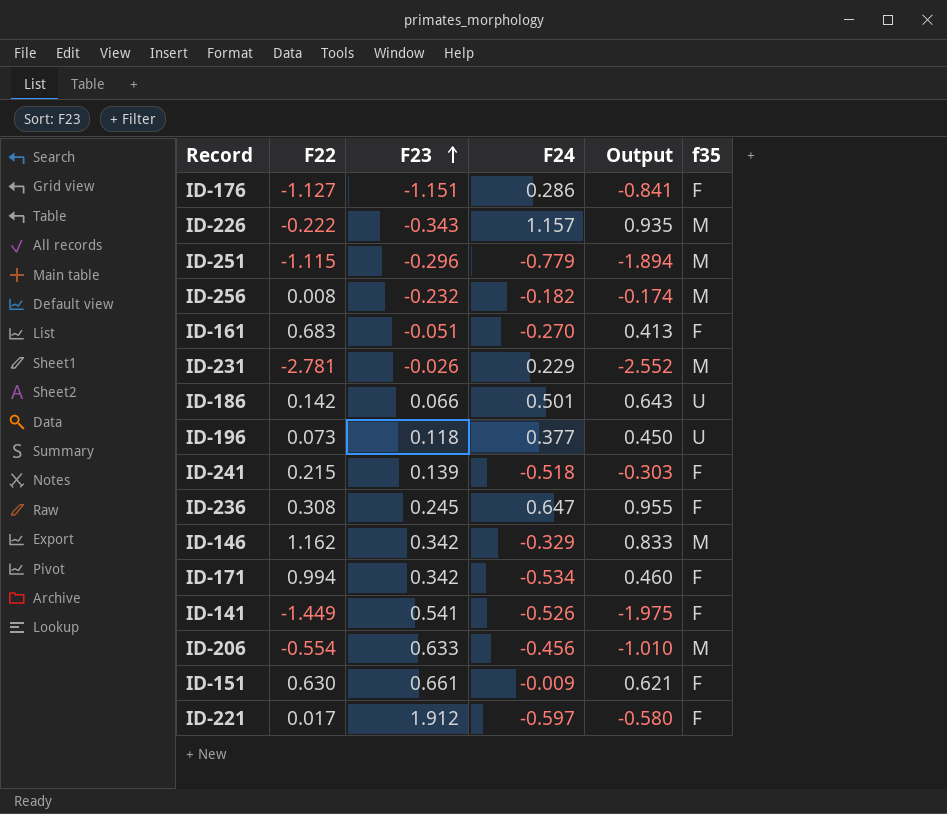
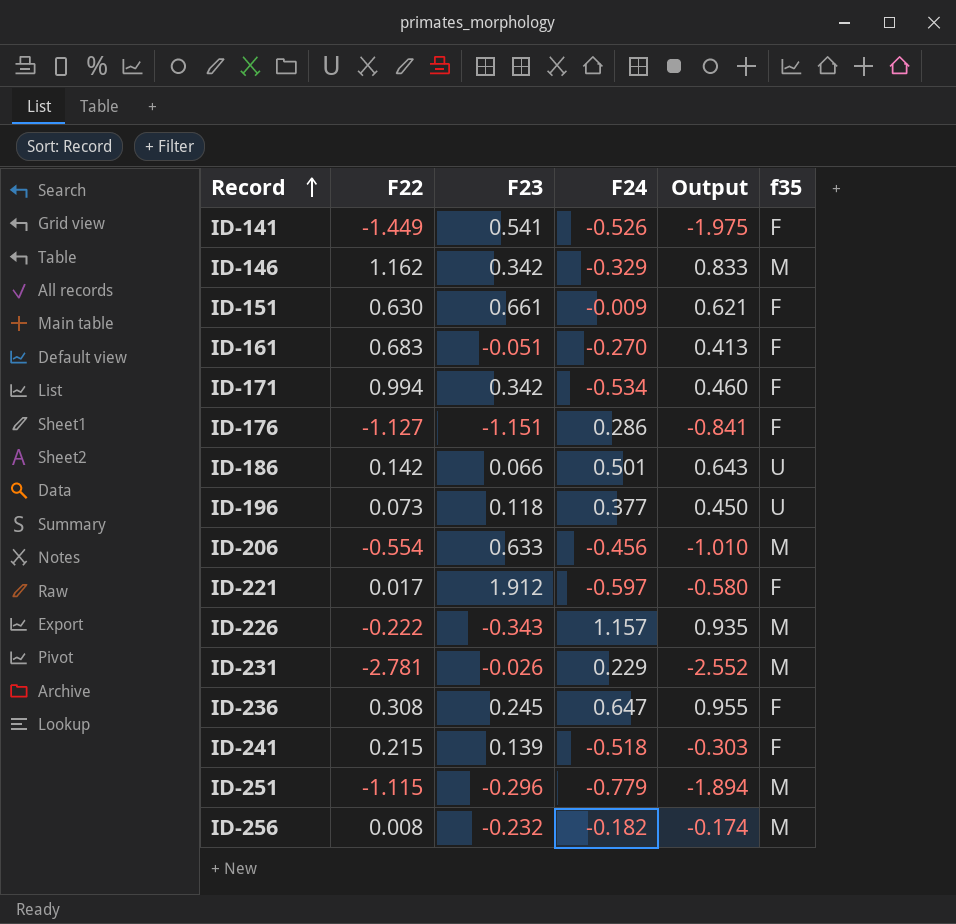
row order: F23 ascending -> Record ascending

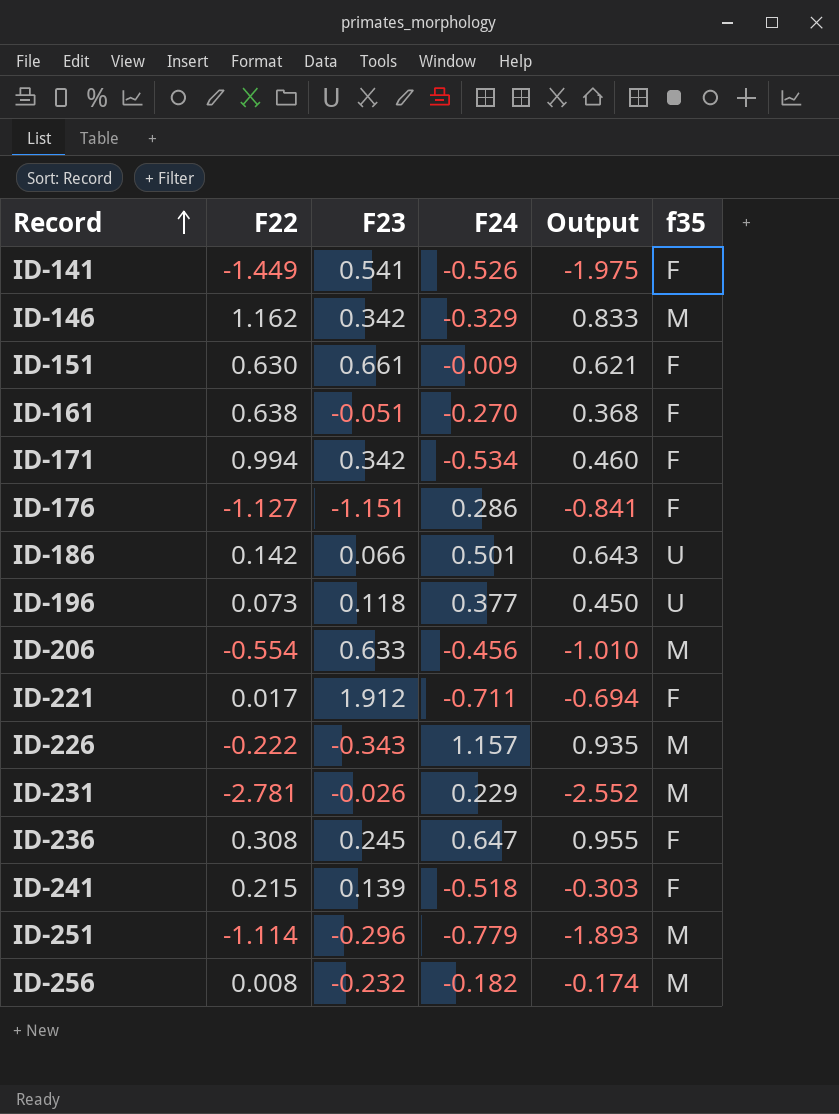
ID-161 | F22: 0.683 -> 0.638
ID-161 | Output: 0.413 -> 0.368
ID-221 | F24: -0.597 -> -0.711
ID-221 | Output: -0.580 -> -0.694
ID-251 | F22: -1.115 -> -1.114
ID-251 | Output: -1.894 -> -1.893

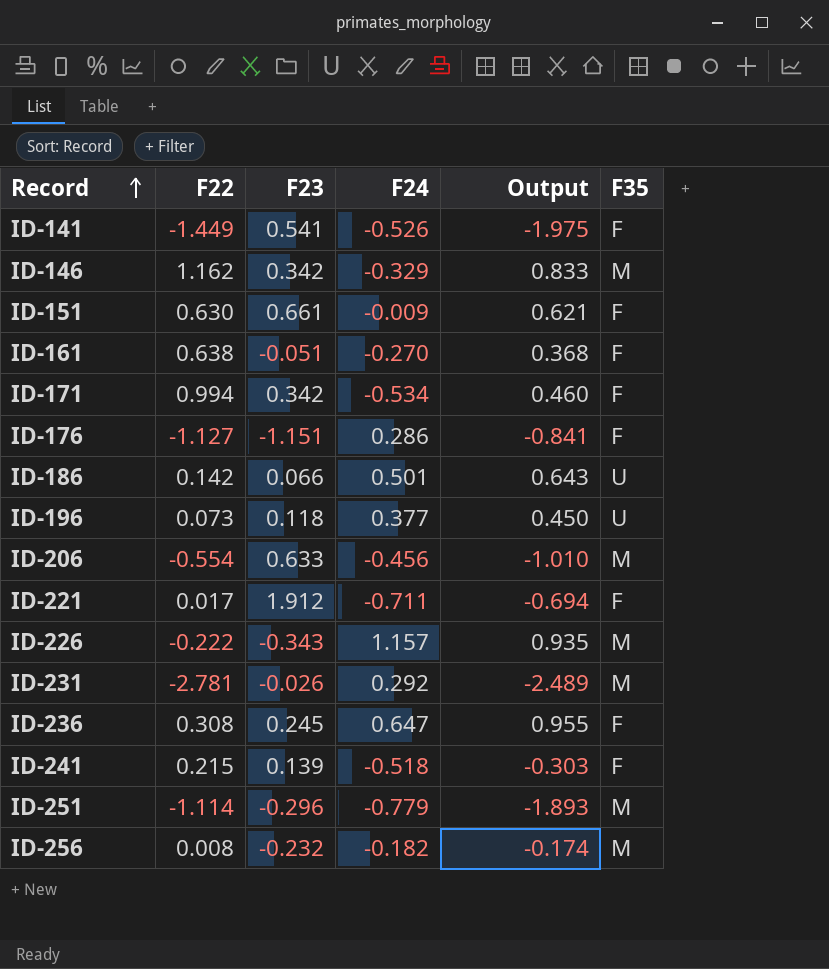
column name: f35 -> F35
ID-231 | F24: 0.229 -> 0.292
ID-231 | Output: -2.552 -> -2.489

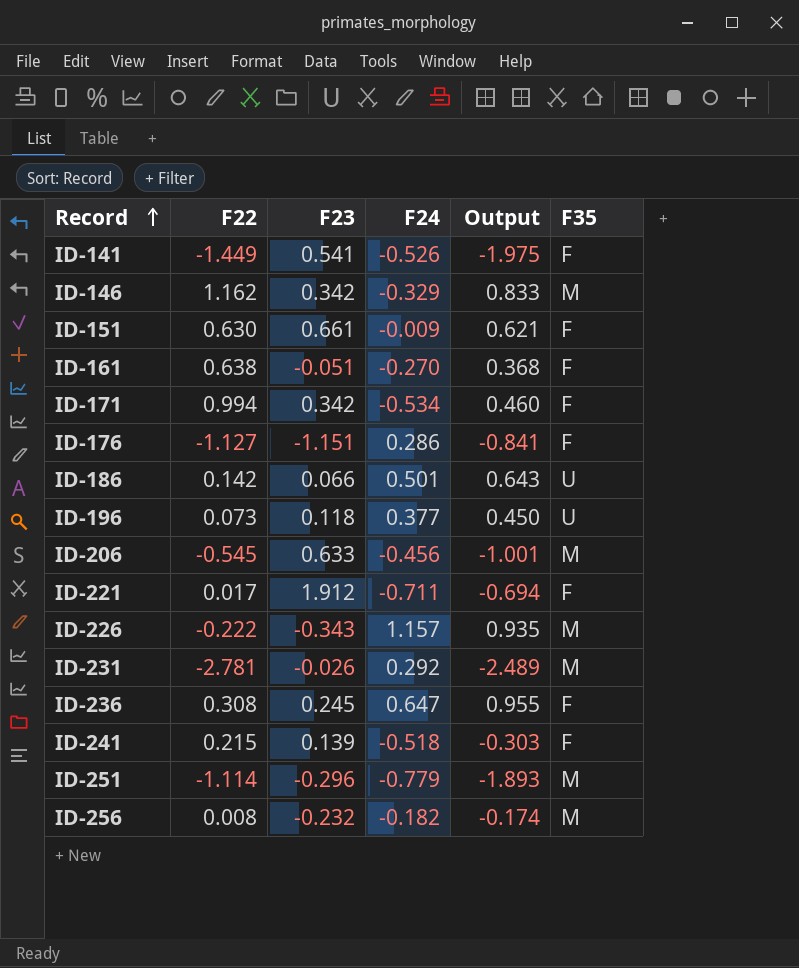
ID-206 | F22: -0.554 -> -0.545
ID-206 | Output: -1.010 -> -1.001

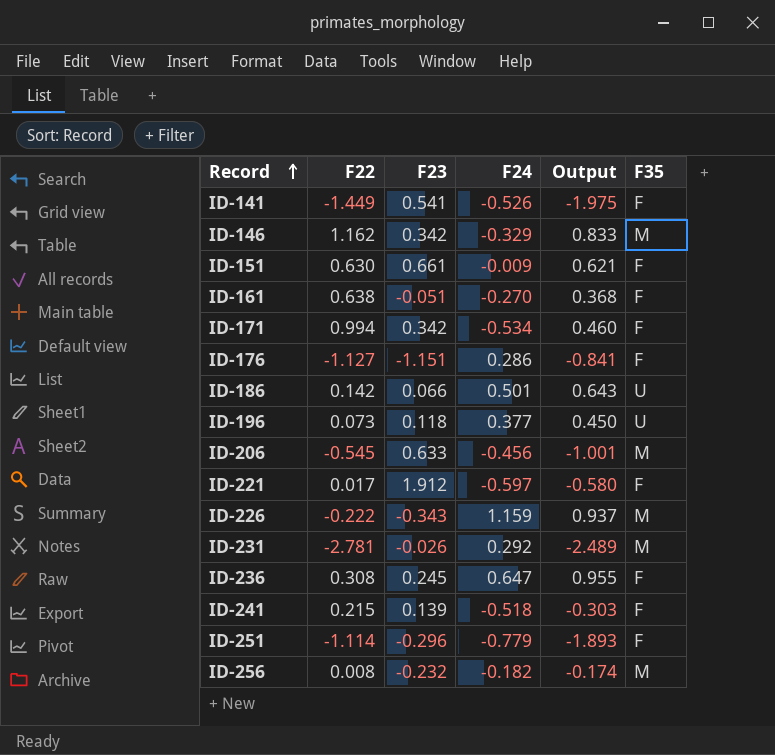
ID-221 | F24: -0.711 -> -0.597
ID-221 | Output: -0.694 -> -0.580
ID-226 | F24: 1.157 -> 1.159
ID-226 | Output: 0.935 -> 0.937
ID-251 | F35: M -> F

